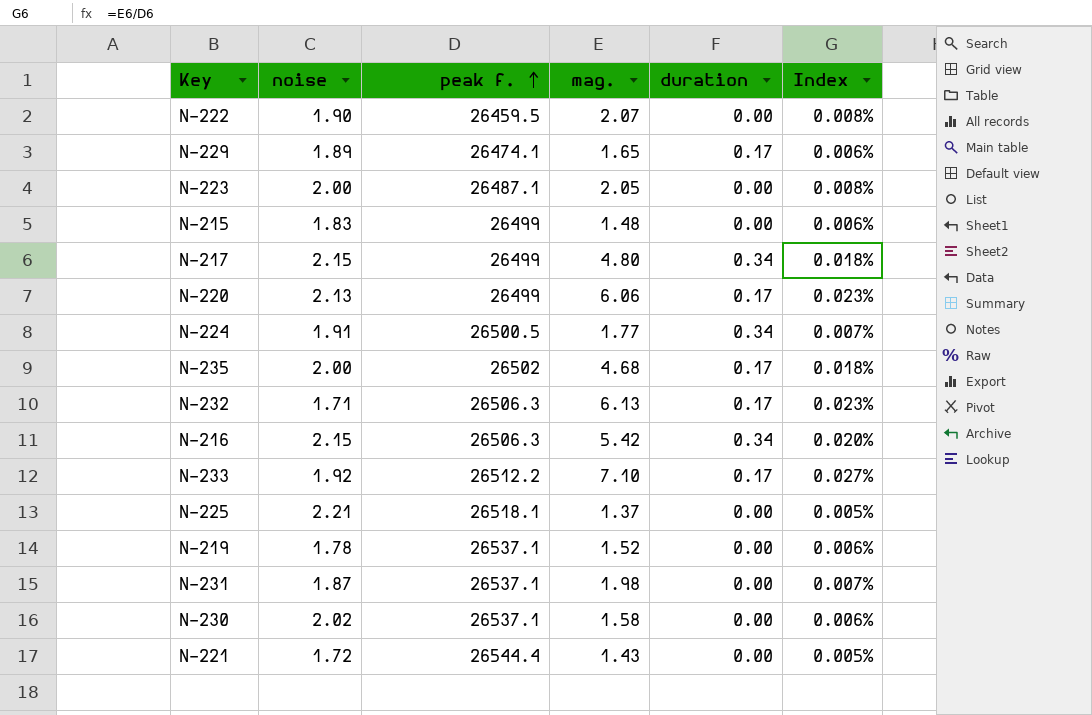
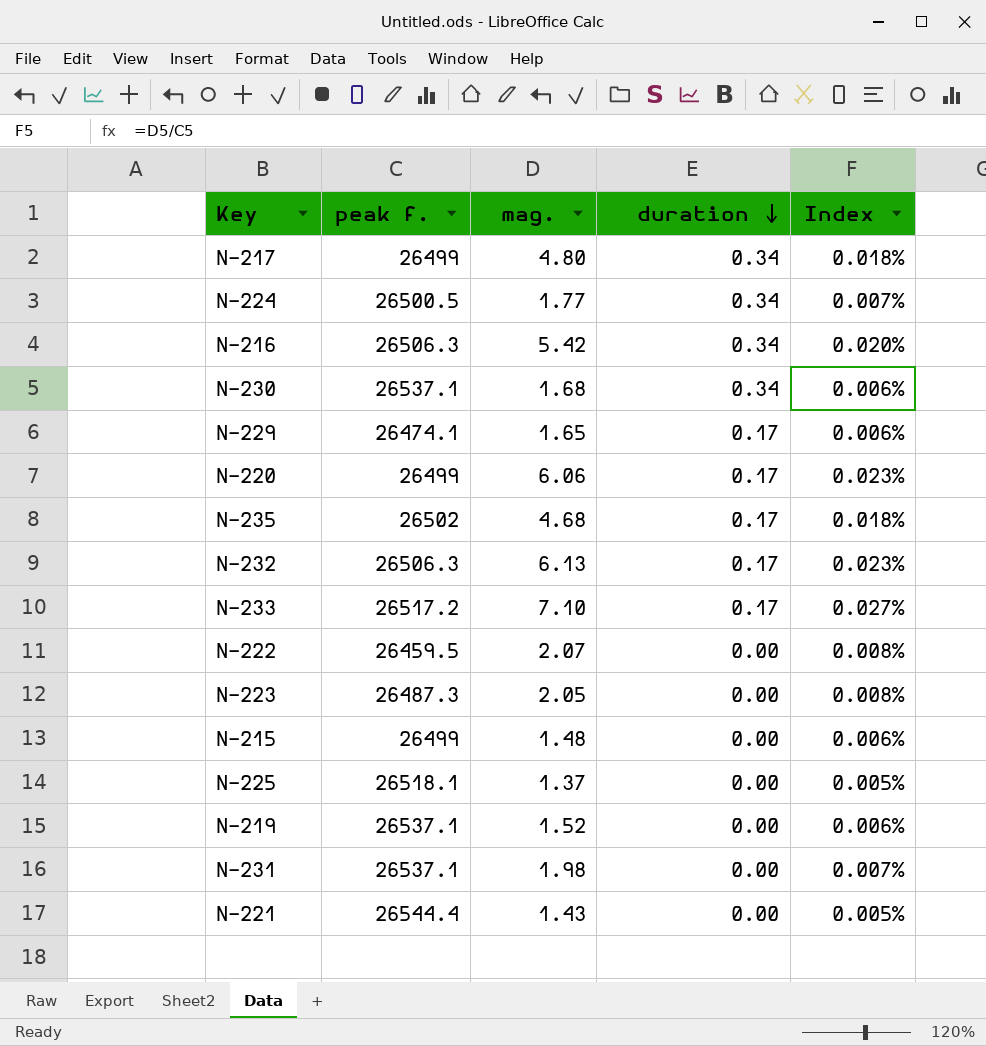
row order: peak f. ascending -> duration descending
column noise | position: 2 -> none
N-230 | mag.: 1.58 -> 1.68
N-230 | duration: 0.00 -> 0.34
N-233 | peak f.: 26512.2 -> 26517.2
N-223 | peak f.: 26487.1 -> 26487.3

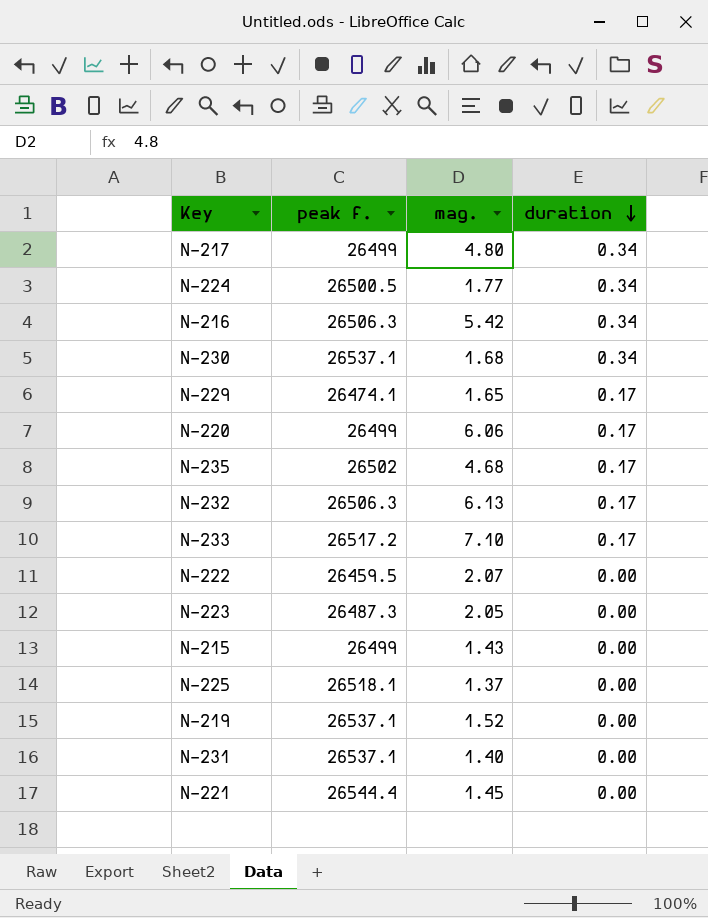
column Index | formula: [mag.] / [peak f.] -> none
N-215 | mag.: 1.48 -> 1.43
N-231 | mag.: 1.98 -> 1.40
N-221 | mag.: 1.43 -> 1.45

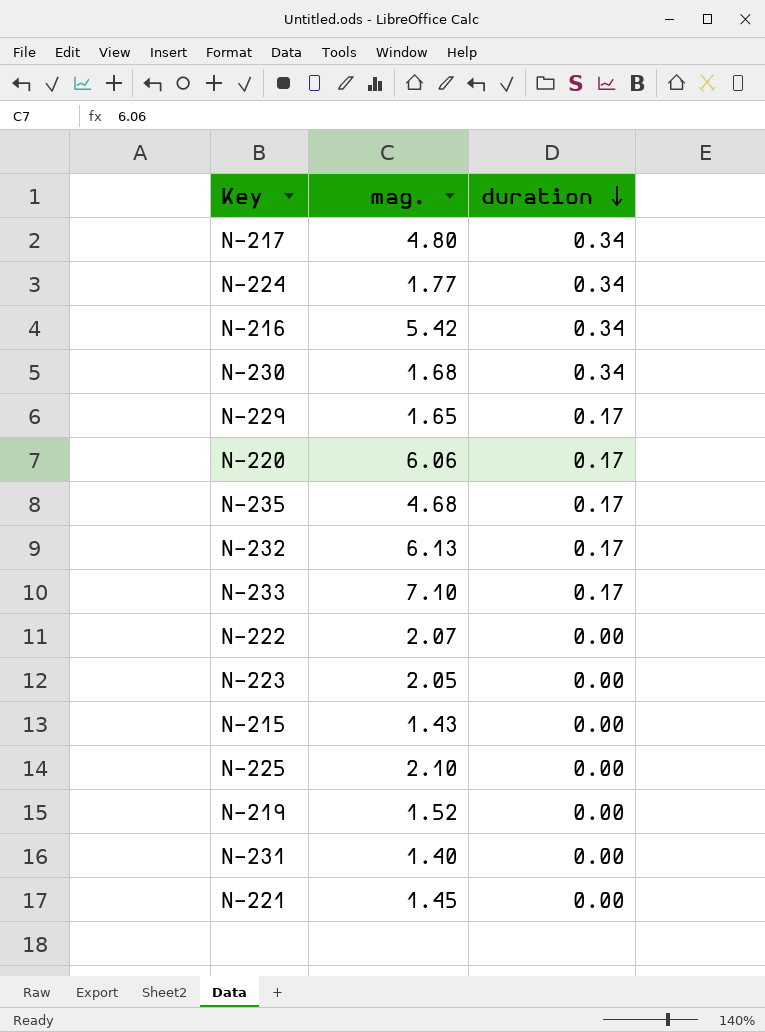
column peak f. | position: 2 -> none
N-225 | mag.: 1.37 -> 2.10

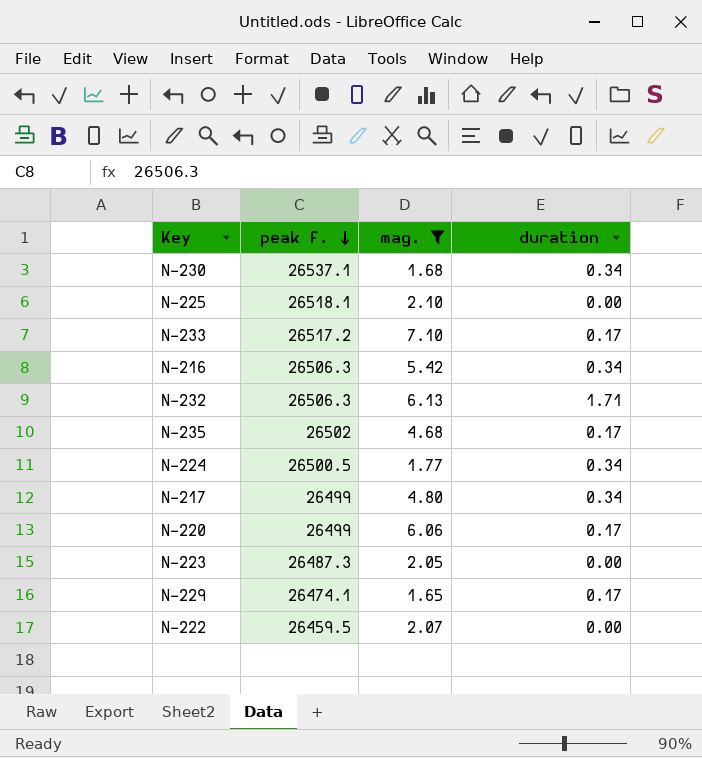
filter: none -> mag. >= 1.65
row order: duration descending -> peak f. descending
column peak f. | position: none -> 2
N-232 | duration: 0.17 -> 1.71

